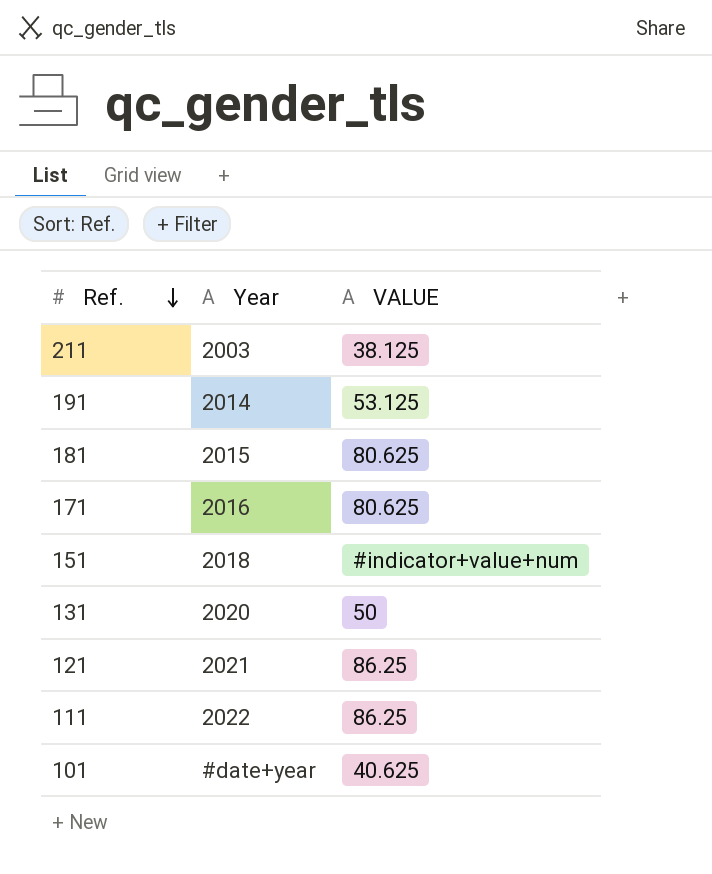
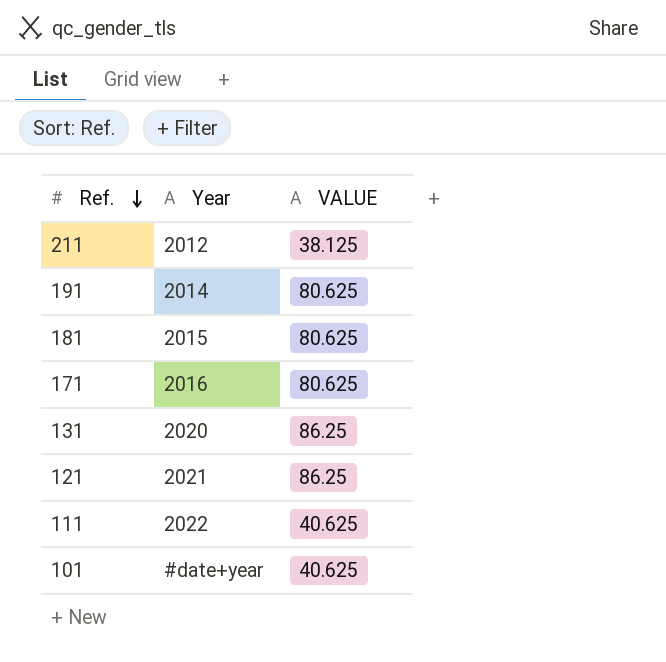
row 151: 2018 | #indicator+value+num -> none
211 | Year: 2003 -> 2012
191 | VALUE: 53.125 -> 80.625
131 | VALUE: 50 -> 86.25
111 | VALUE: 86.25 -> 40.625

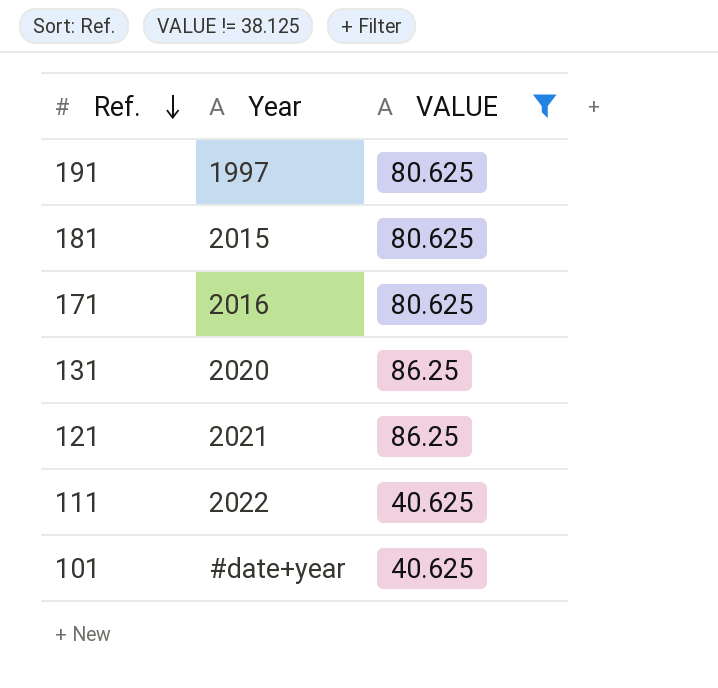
filter: none -> VALUE != 38.125
191 | Year: 2014 -> 1997

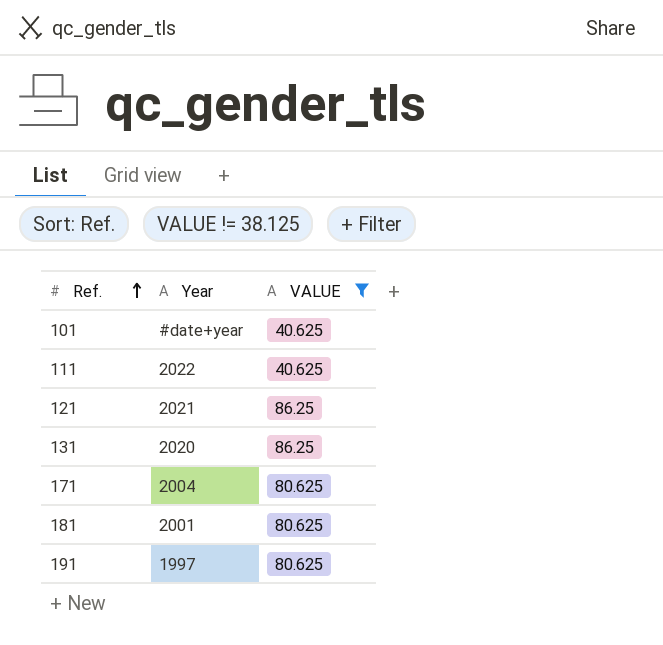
row order: Ref. descending -> Ref. ascending
171 | Year: 2016 -> 2004
181 | Year: 2015 -> 2001

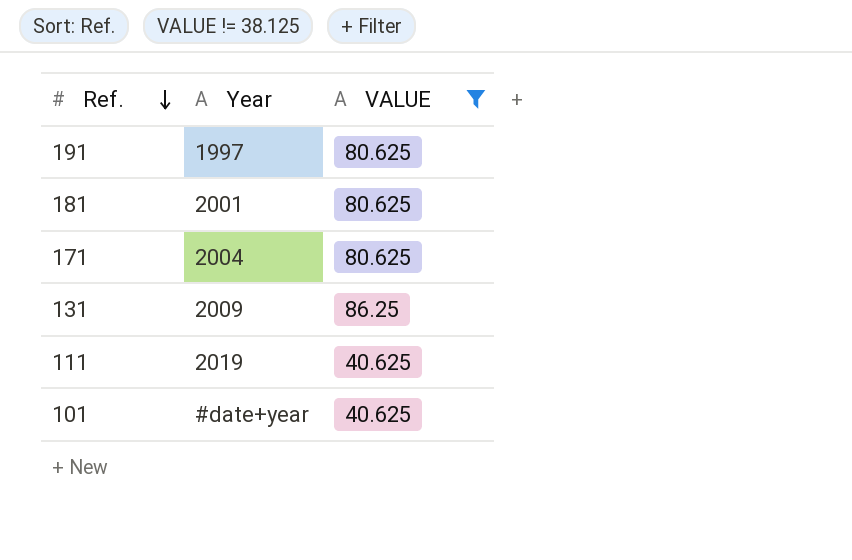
row order: Ref. ascending -> Ref. descending
row 121: 2021 | 86.25 -> none
131 | Year: 2020 -> 2009
111 | Year: 2022 -> 2019

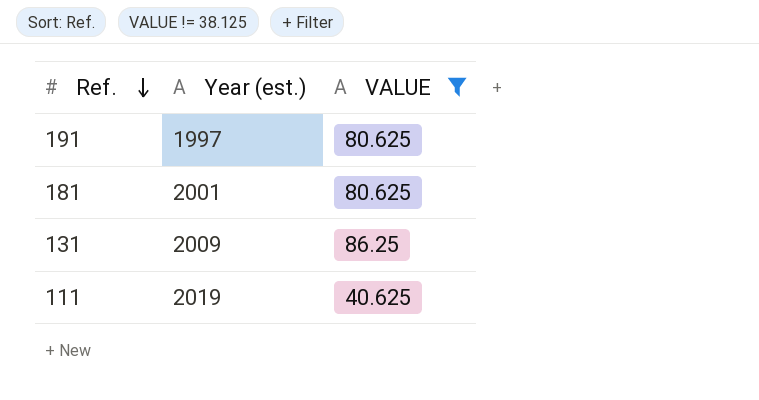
column name: Year -> Year (est.)
row 171: 2004 | 80.625 -> none
row 101: #date+year | 40.625 -> none

